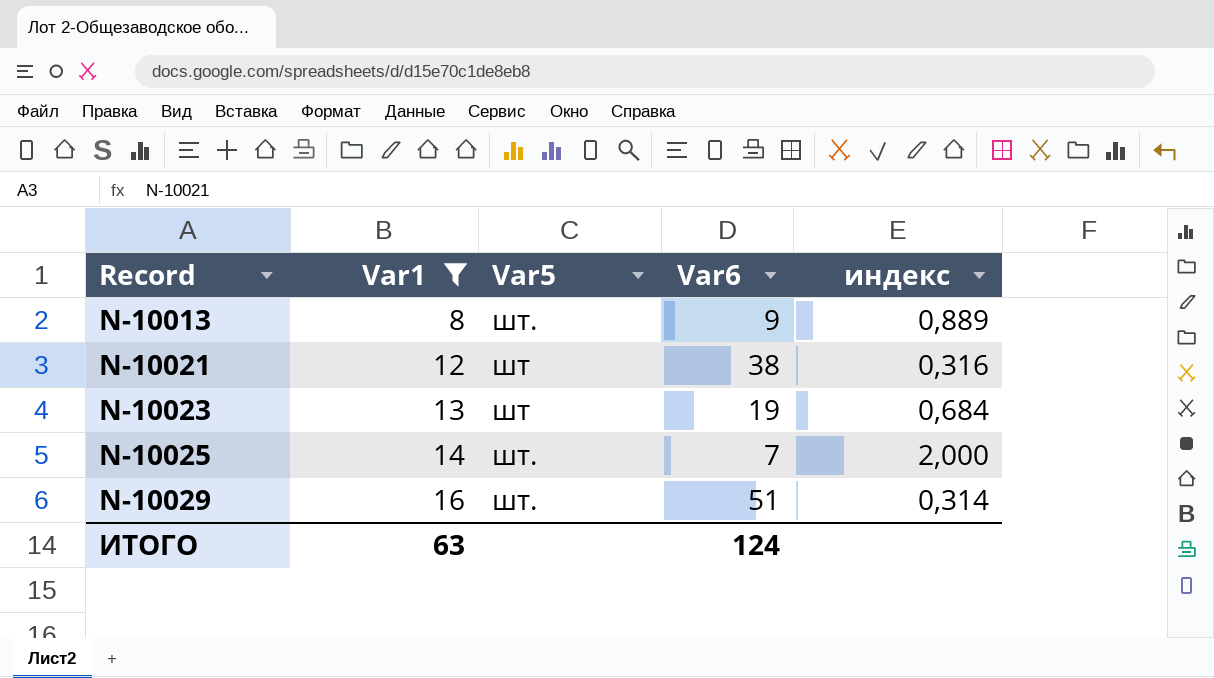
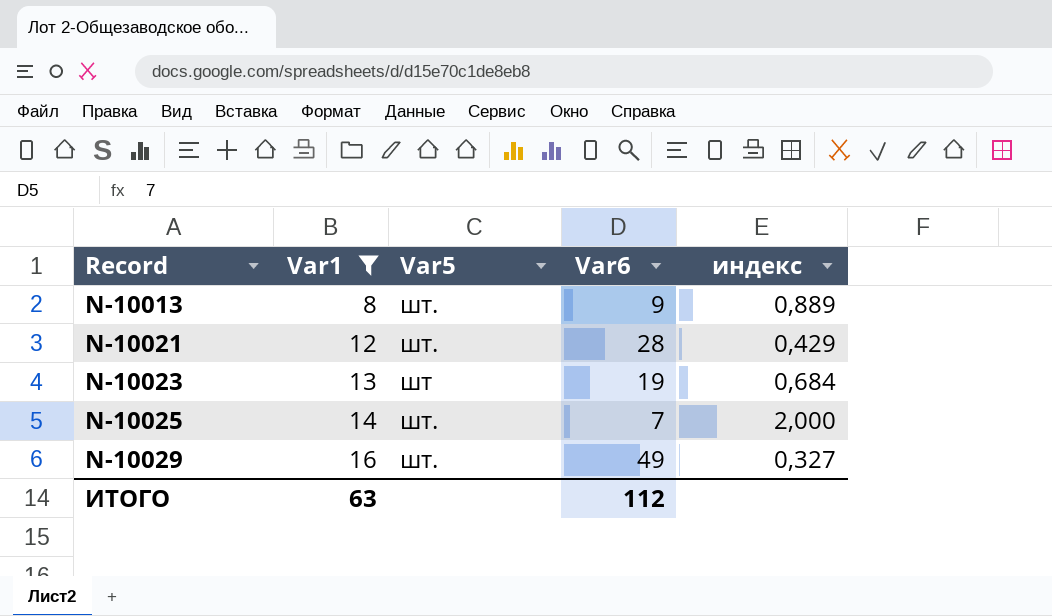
N-10021 | Var5: шт -> шт.
N-10021 | Var6: 38 -> 28
N-10021 | индекс: 0,316 -> 0,429
N-10029 | Var6: 51 -> 49
N-10029 | индекс: 0,314 -> 0,327
ИТОГО | Var6: 124 -> 112

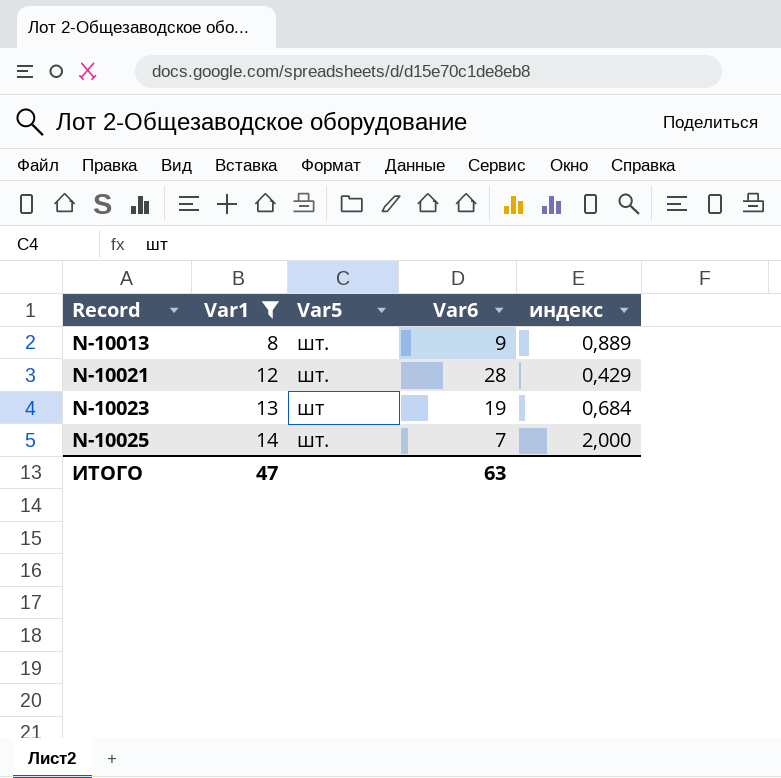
row N-10029: 16 | шт. | 49 | 0,327 -> none
ИТОГО | Var1: 63 -> 47
ИТОГО | Var6: 112 -> 63

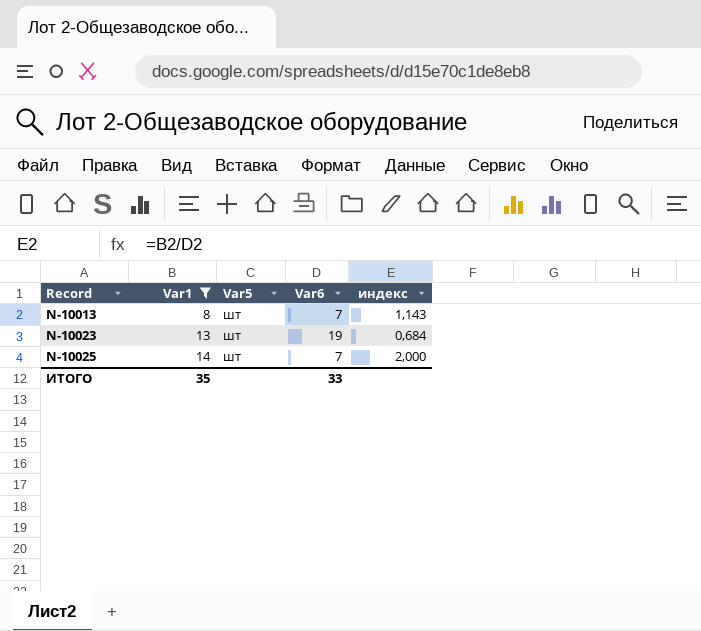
row N-10021: 12 | шт. | 28 | 0,429 -> none
N-10013 | Var5: шт. -> шт
N-10013 | Var6: 9 -> 7
N-10013 | индекс: 0,889 -> 1,143
N-10025 | Var5: шт. -> шт
ИТОГО | Var1: 47 -> 35
ИТОГО | Var6: 63 -> 33

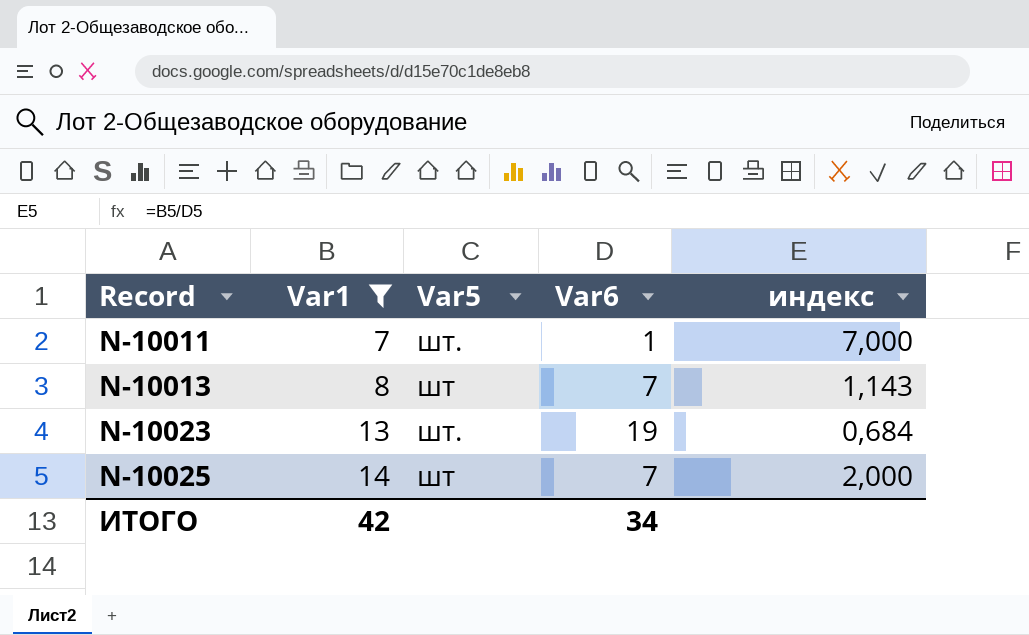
row N-10011: none -> 7 | шт. | 1 | 7,000
N-10023 | Var5: шт -> шт.
ИТОГО | Var1: 35 -> 42
ИТОГО | Var6: 33 -> 34

